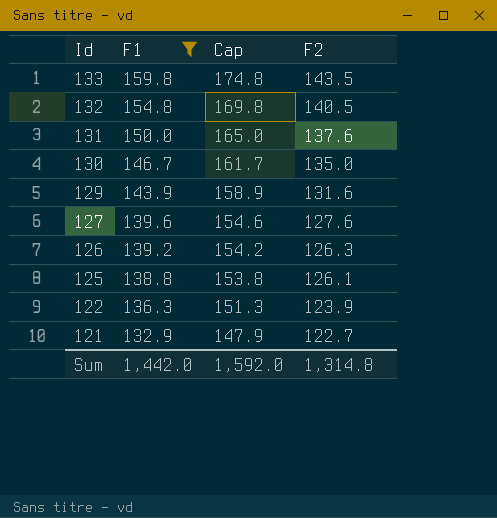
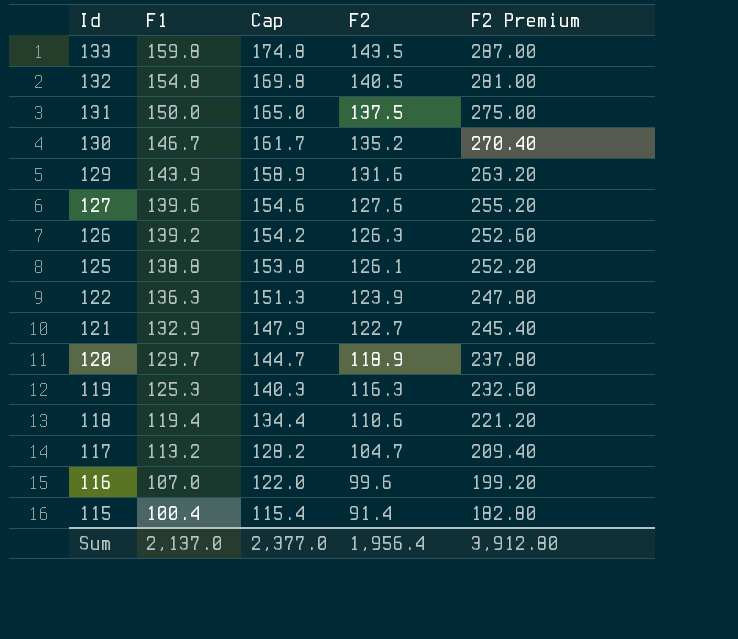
filter: F1 >= 132.9 -> none
column F2 Premium | formula: none -> [F2] * 2
131 | F2: 137.6 -> 137.5
130 | F2: 135.0 -> 135.2
Sum | F1: 1,442.0 -> 2,137.0
Sum | Cap: 1,592.0 -> 2,377.0
Sum | F2: 1,314.8 -> 1,956.4

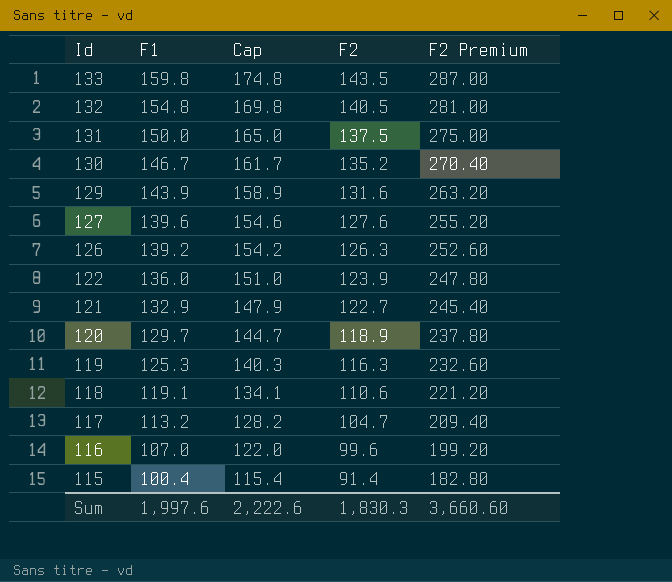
row 125: 138.8 | 153.8 | 126.1 | 252.20 -> none
122 | F1: 136.3 -> 136.0
122 | Cap: 151.3 -> 151.0
118 | F1: 119.4 -> 119.1
118 | Cap: 134.4 -> 134.1
Sum | F1: 2,137.0 -> 1,997.6
Sum | Cap: 2,377.0 -> 2,222.6
Sum | F2: 1,956.4 -> 1,830.3
Sum | F2 Premium: 3,912.80 -> 3,660.60

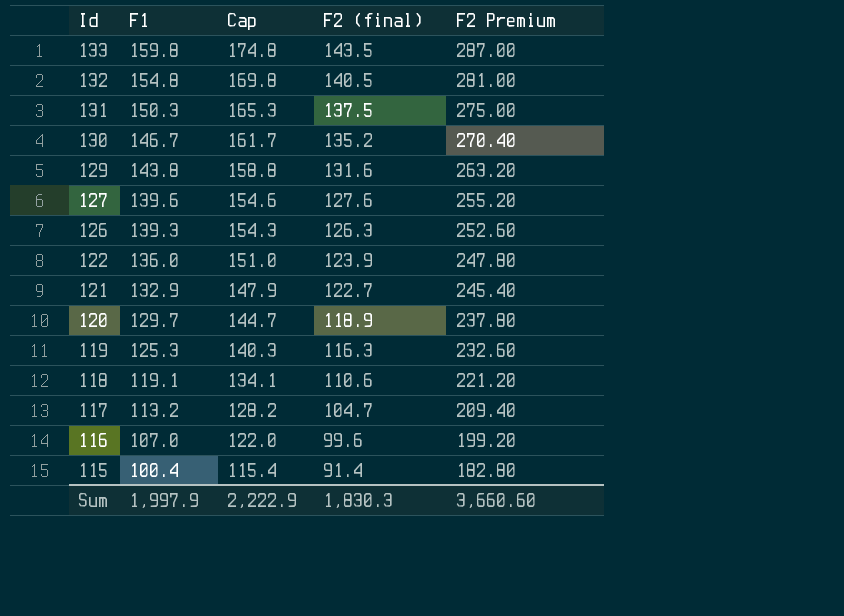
column name: F2 -> F2 (final)
131 | F1: 150.0 -> 150.3
131 | Cap: 165.0 -> 165.3
129 | F1: 143.9 -> 143.8
129 | Cap: 158.9 -> 158.8
126 | F1: 139.2 -> 139.3
126 | Cap: 154.2 -> 154.3
Sum | F1: 1,997.6 -> 1,997.9
Sum | Cap: 2,222.6 -> 2,222.9

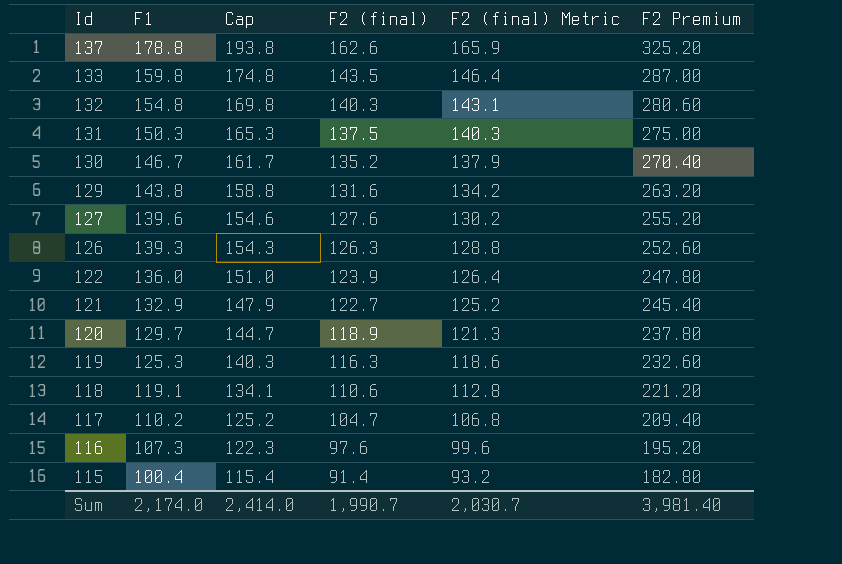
column F2 (final) Metric | formula: none -> [F2 (final)] * 1.02
row 137: none -> 178.8 | 193.8 | 162.6 | 165.9 | 325.20
132 | F2 (final): 140.5 -> 140.3
132 | F2 Premium: 281.00 -> 280.60
117 | F1: 113.2 -> 110.2
117 | Cap: 128.2 -> 125.2
116 | F1: 107.0 -> 107.3
116 | Cap: 122.0 -> 122.3
116 | F2 (final): 99.6 -> 97.6
116 | F2 Premium: 199.20 -> 195.20
Sum | F1: 1,997.9 -> 2,174.0
Sum | Cap: 2,222.9 -> 2,414.0
Sum | F2 (final): 1,830.3 -> 1,990.7
Sum | F2 Premium: 3,660.60 -> 3,981.40

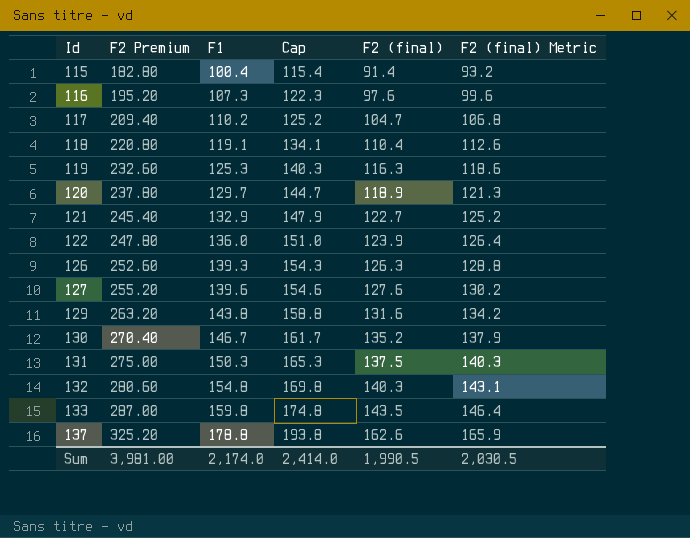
row order: Id descending -> Id ascending
column F2 Premium | position: 6 -> 2
118 | F2 Premium: 221.20 -> 220.80
118 | F2 (final): 110.6 -> 110.4
118 | F2 (final) Metric: 112.8 -> 112.6
Sum | F2 Premium: 3,981.40 -> 3,981.00
Sum | F2 (final): 1,990.7 -> 1,990.5
Sum | F2 (final) Metric: 2,030.7 -> 2,030.5

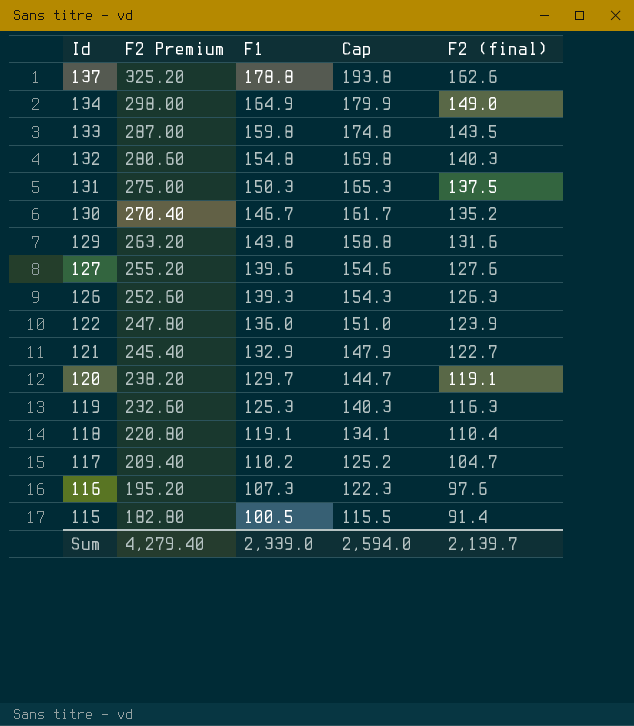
row order: Id ascending -> Id descending
column F2 (final) Metric | formula: [F2 (final)] * 1.02 -> none
row 134: none -> 298.00 | 164.9 | 179.9 | 149.0
120 | F2 Premium: 237.80 -> 238.20
120 | F2 (final): 118.9 -> 119.1
115 | F1: 100.4 -> 100.5
115 | Cap: 115.4 -> 115.5
Sum | F2 Premium: 3,981.00 -> 4,279.40
Sum | F1: 2,174.0 -> 2,339.0
Sum | Cap: 2,414.0 -> 2,594.0
Sum | F2 (final): 1,990.5 -> 2,139.7

